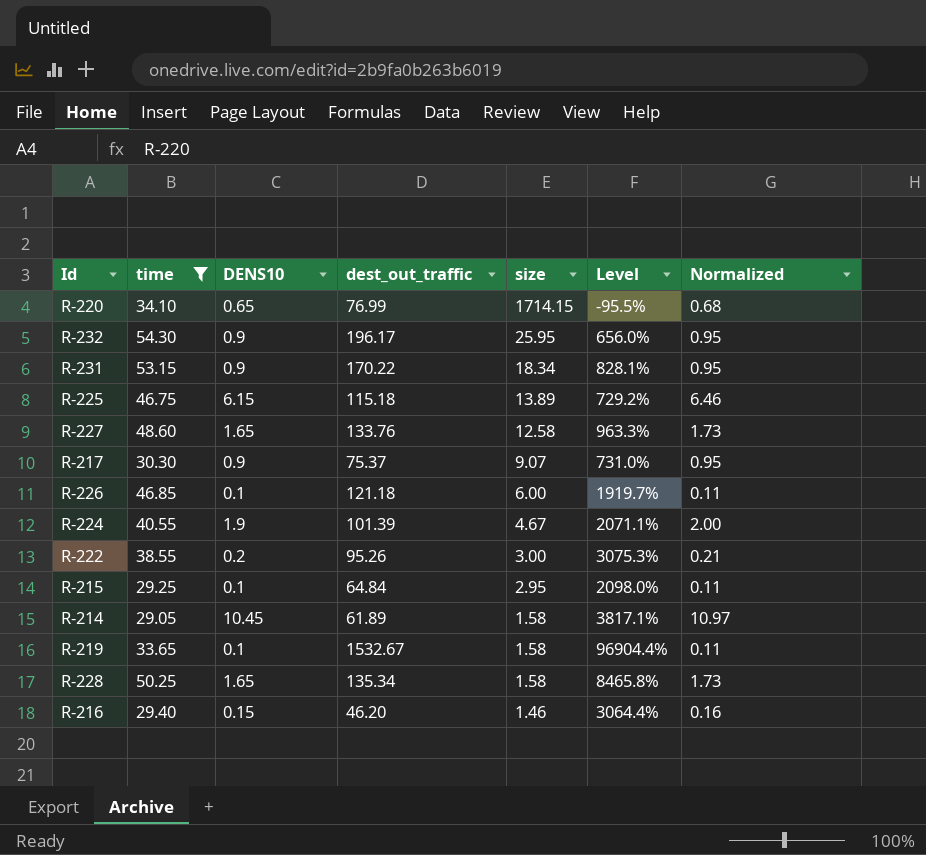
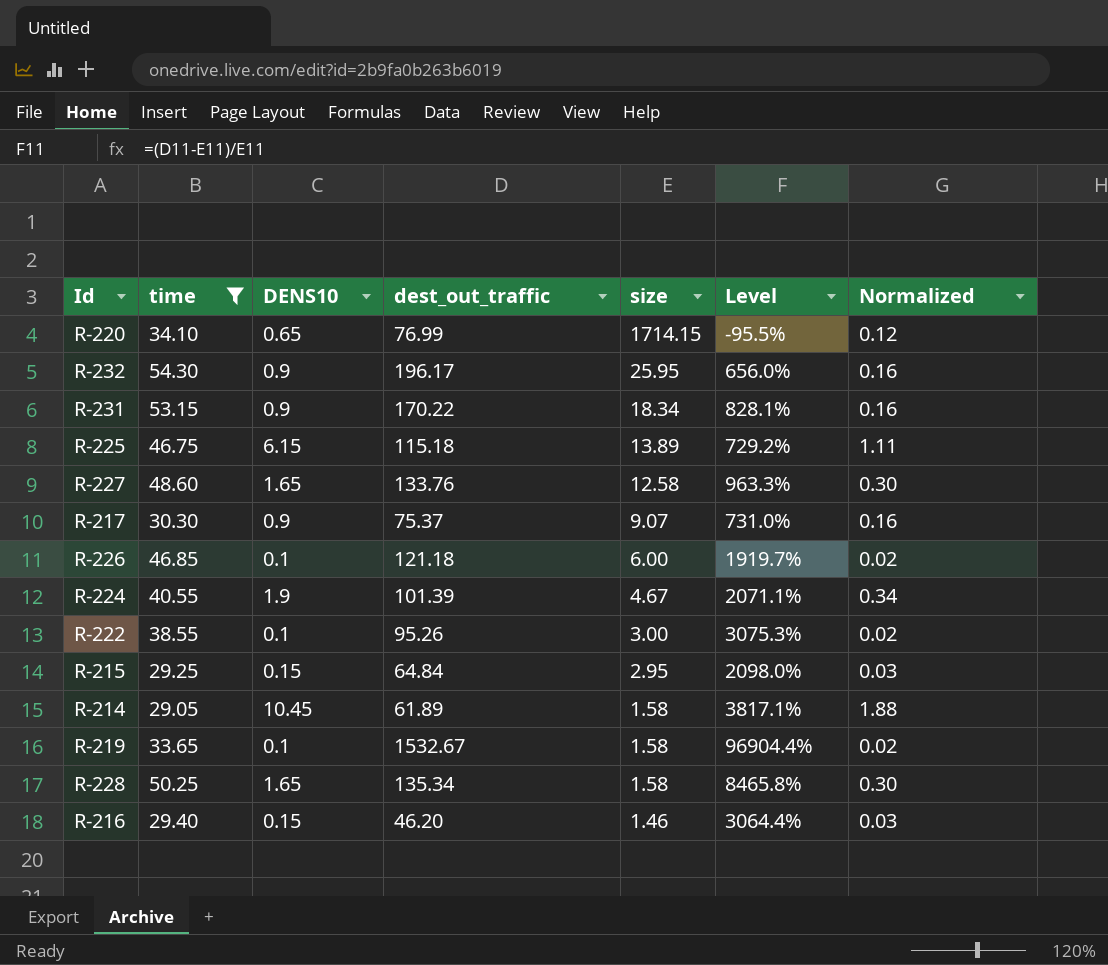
column Normalized | formula: [DENS10] * 1.05 -> [DENS10] * 0.18
R-222 | DENS10: 0.2 -> 0.1
R-215 | DENS10: 0.1 -> 0.15

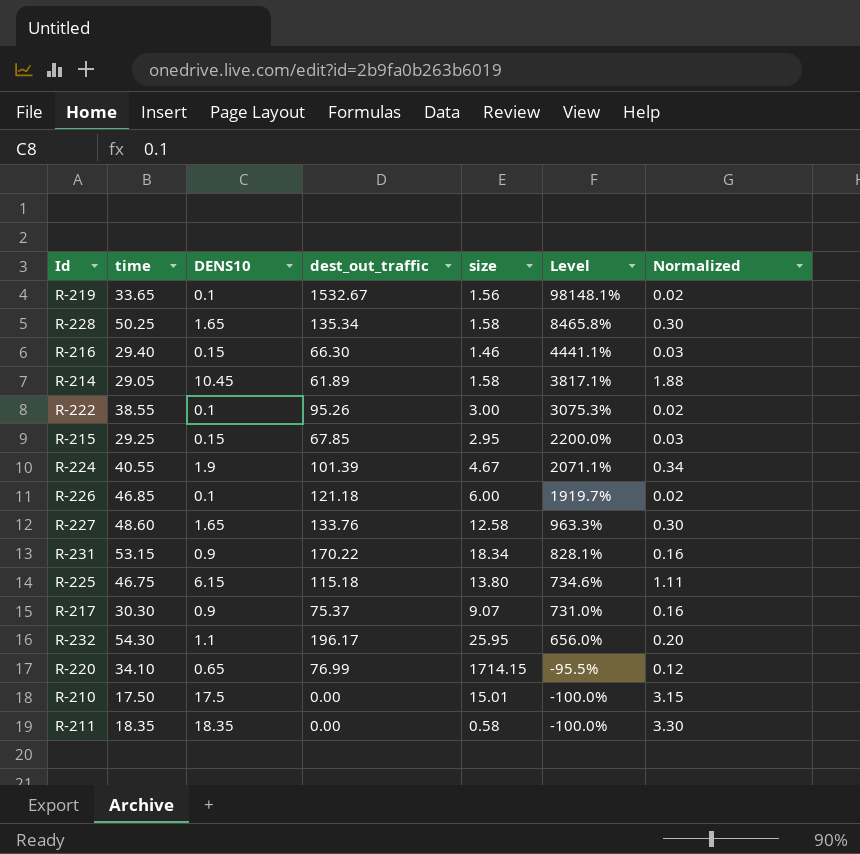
filter: time >= 29.05 -> none
row order: size descending -> Level descending
R-219 | size: 1.58 -> 1.56
R-219 | Level: 96904.4% -> 98148.1%
R-216 | dest_out_traffic: 46.20 -> 66.30
R-216 | Level: 3064.4% -> 4441.1%
R-215 | dest_out_traffic: 64.84 -> 67.85
R-215 | Level: 2098.0% -> 2200.0%
R-225 | size: 13.89 -> 13.80
R-225 | Level: 729.2% -> 734.6%
R-232 | DENS10: 0.9 -> 1.1
R-232 | Normalized: 0.16 -> 0.20

